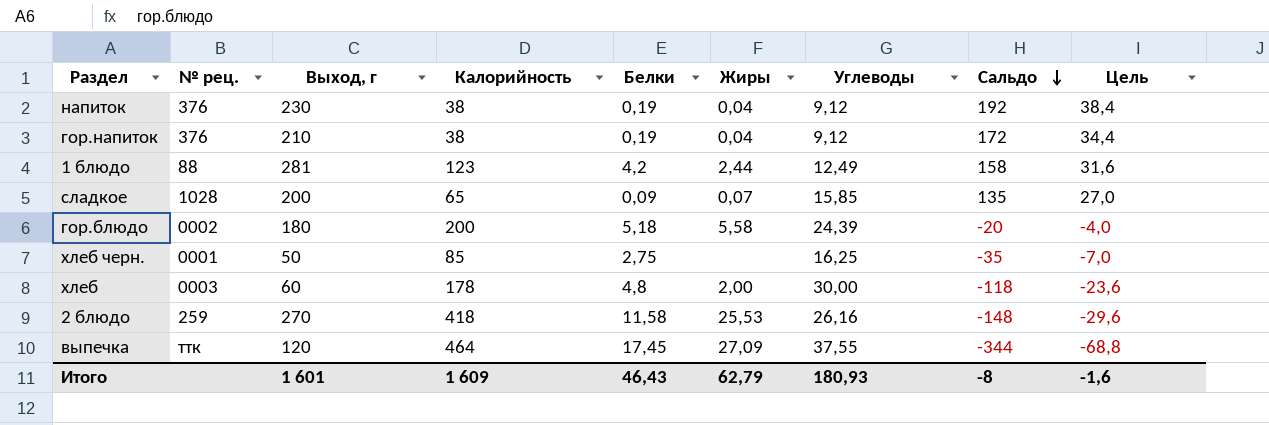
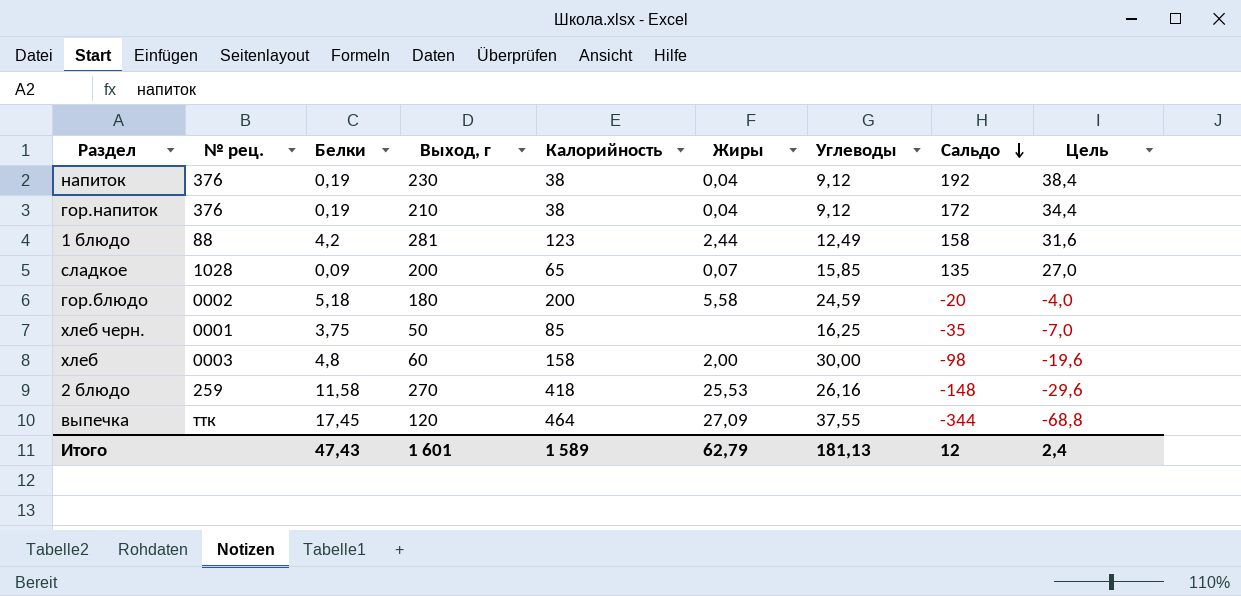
column Белки | position: 5 -> 3
гор.блюдо | Углеводы: 24,39 -> 24,59
хлеб черн. | Белки: 2,75 -> 3,75
хлеб | Калорийность: 178 -> 158
хлеб | Сальдо: -118 -> -98
хлеб | Цель: -23,6 -> -19,6
Итого | Белки: 46,43 -> 47,43
Итого | Калорийность: 1 609 -> 1 589
Итого | Углеводы: 180,93 -> 181,13
Итого | Сальдо: -8 -> 12
Итого | Цель: -1,6 -> 2,4

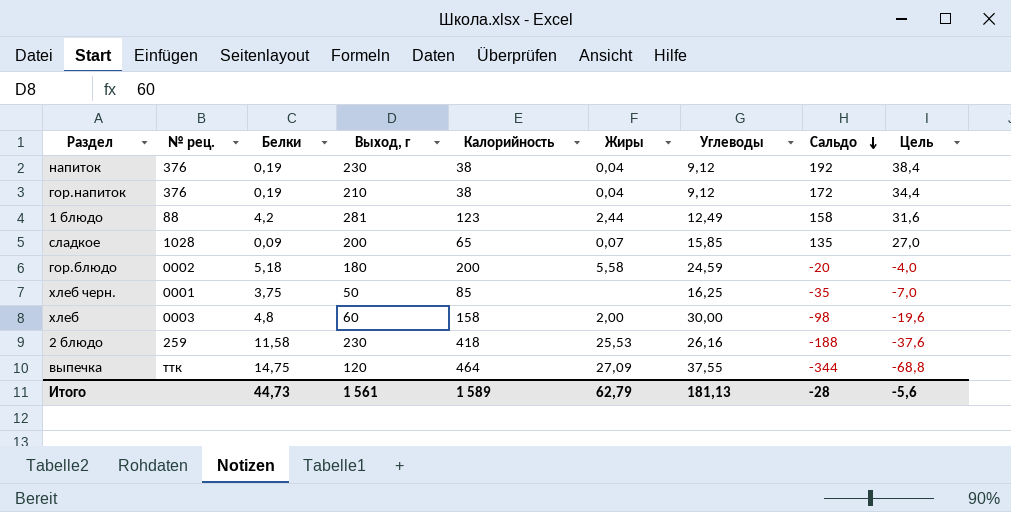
2 блюдо | Выход, г: 270 -> 230
2 блюдо | Сальдо: -148 -> -188
2 блюдо | Цель: -29,6 -> -37,6
выпечка | Белки: 17,45 -> 14,75
Итого | Белки: 47,43 -> 44,73
Итого | Выход, г: 1 601 -> 1 561
Итого | Сальдо: 12 -> -28
Итого | Цель: 2,4 -> -5,6

